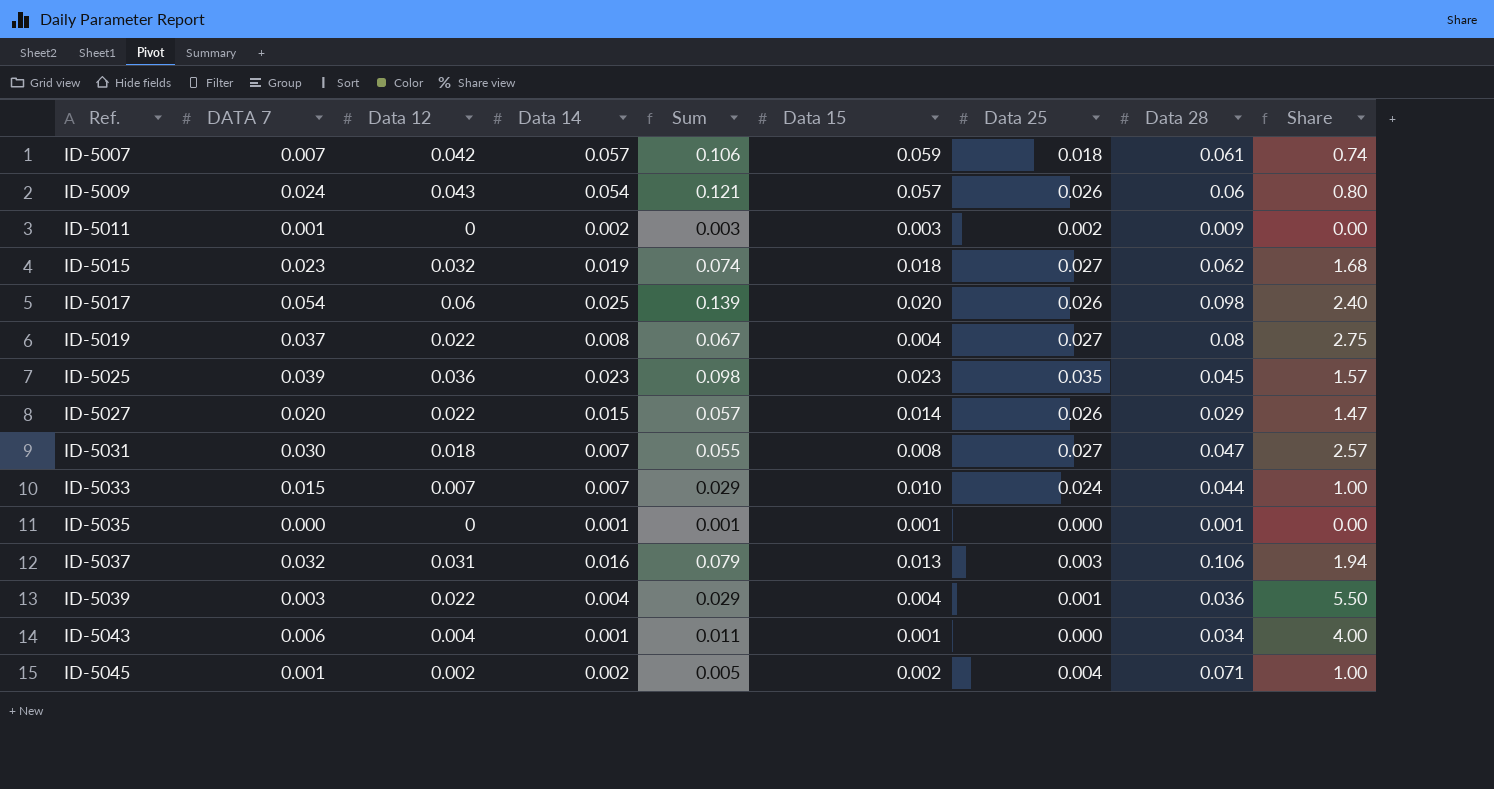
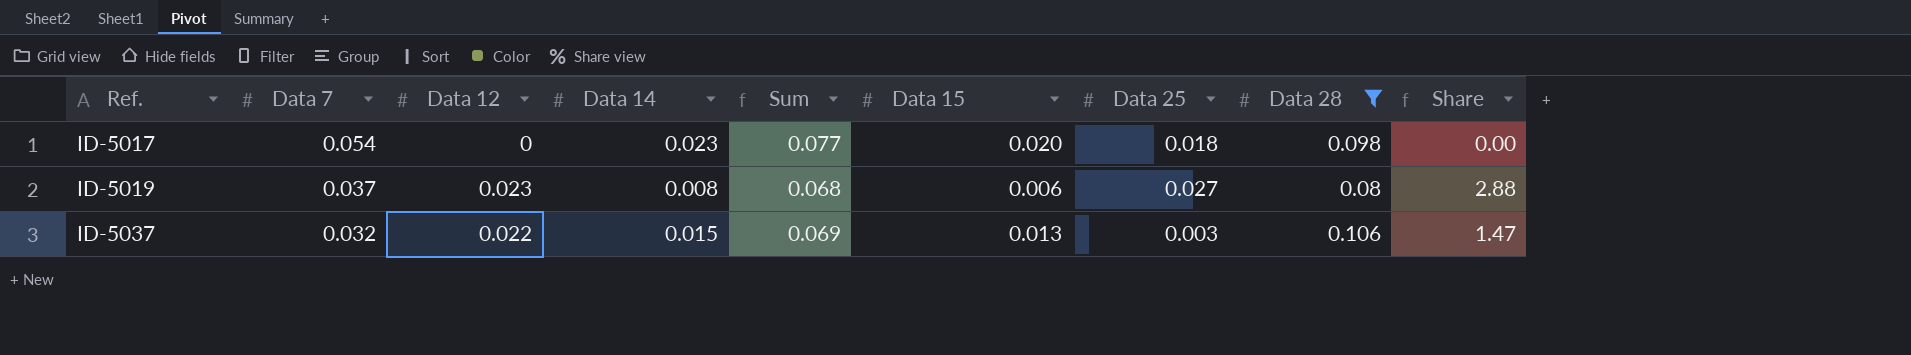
filter: none -> Data 28 >= 0.08
column name: DATA 7 -> Data 7
ID-5017 | Data 12: 0.06 -> 0
ID-5017 | Data 14: 0.025 -> 0.023
ID-5017 | Sum: 0.139 -> 0.077
ID-5017 | Data 25: 0.026 -> 0.018
ID-5017 | Share: 2.40 -> 0.00
ID-5019 | Data 12: 0.022 -> 0.023
ID-5019 | Sum: 0.067 -> 0.068
ID-5019 | Data 15: 0.004 -> 0.006
ID-5019 | Share: 2.75 -> 2.88
ID-5037 | Data 12: 0.031 -> 0.022
ID-5037 | Data 14: 0.016 -> 0.015
ID-5037 | Sum: 0.079 -> 0.069
ID-5037 | Share: 1.94 -> 1.47

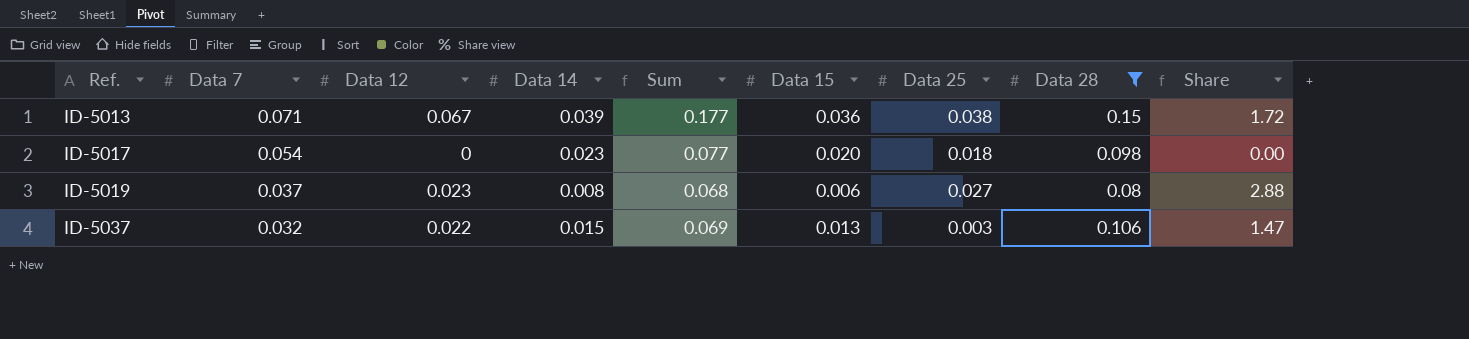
row ID-5013: none -> 0.071 | 0.067 | 0.039 | 0.177 | 0.036 | 0.038 | 0.15 | 1.72

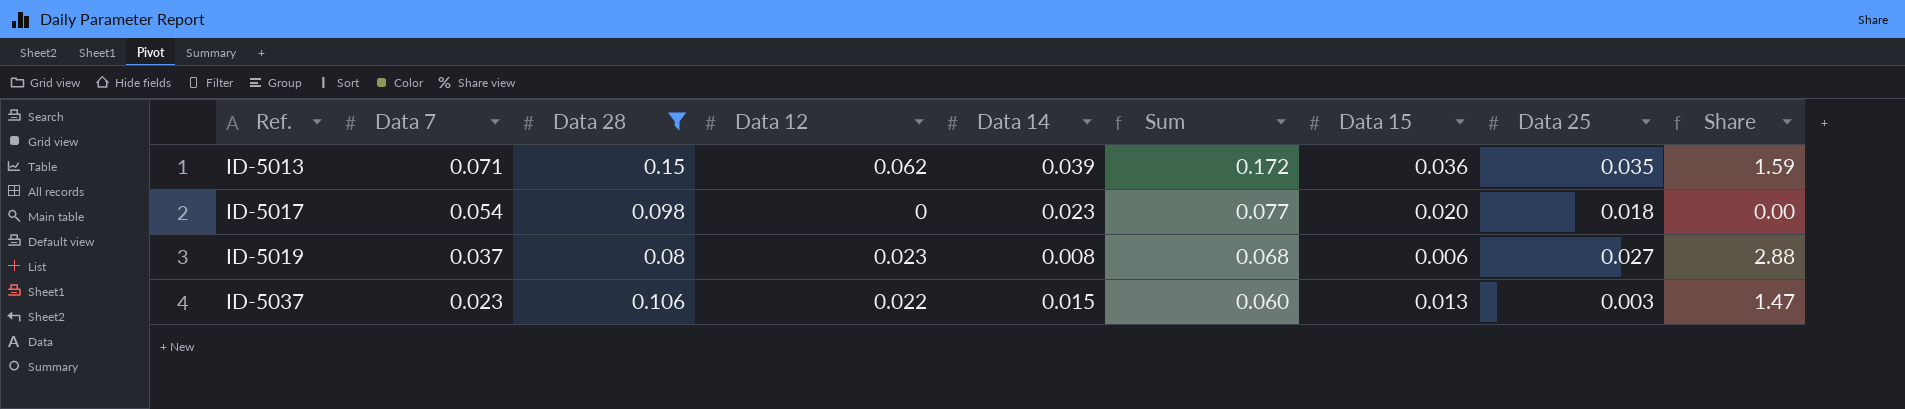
column Data 28 | position: 8 -> 3
ID-5013 | Data 12: 0.067 -> 0.062
ID-5013 | Sum: 0.177 -> 0.172
ID-5013 | Data 25: 0.038 -> 0.035
ID-5013 | Share: 1.72 -> 1.59
ID-5037 | Data 7: 0.032 -> 0.023
ID-5037 | Sum: 0.069 -> 0.060

